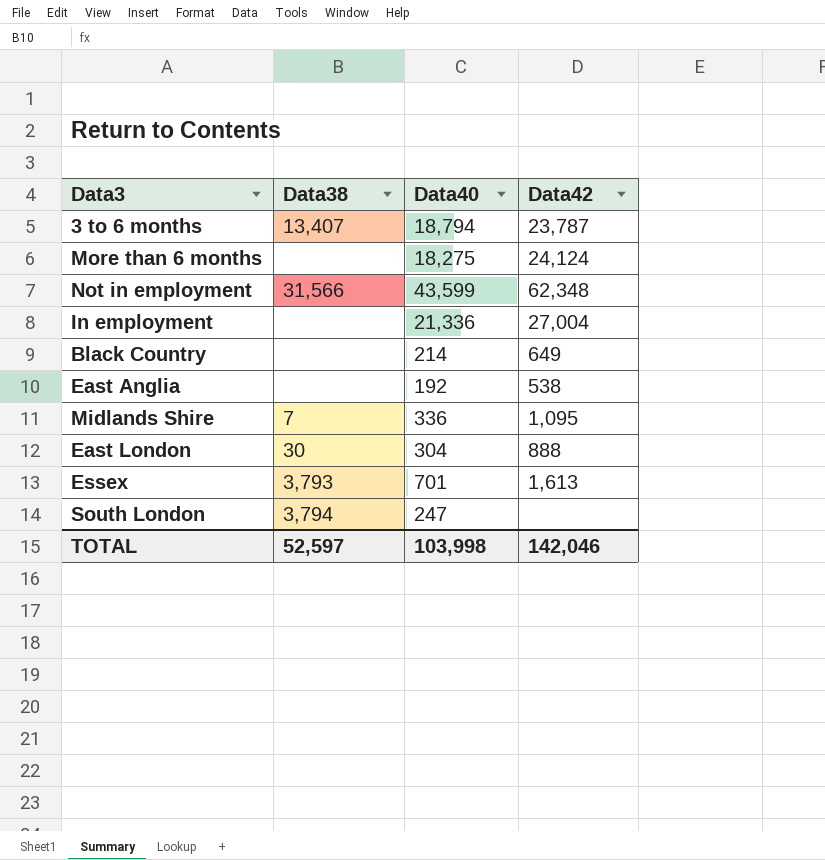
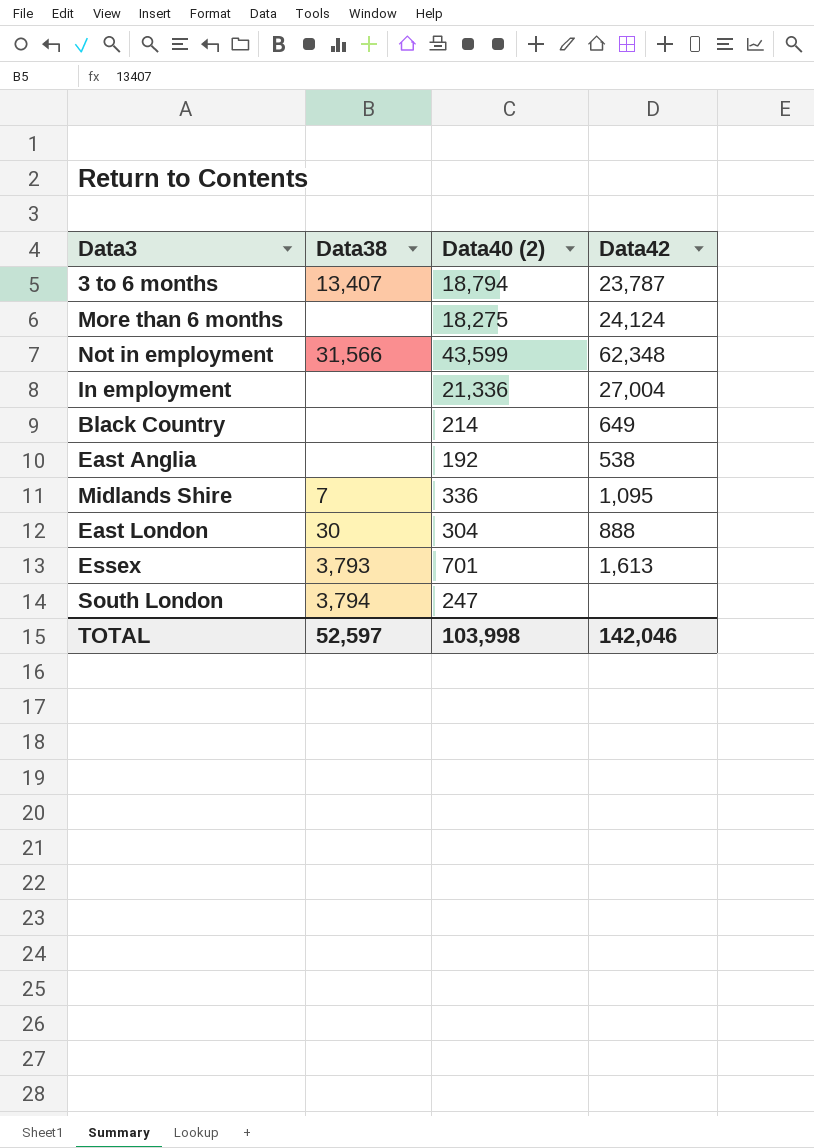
column name: Data40 -> Data40 (2)

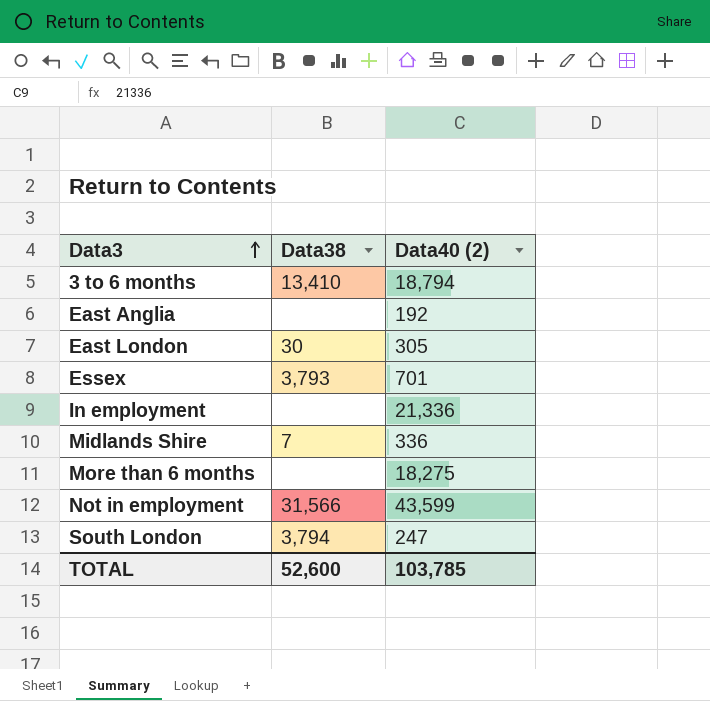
row order: none -> Data3 ascending
column Data42 | position: 4 -> none
row Black Country: none | 214 | 649 -> none
3 to 6 months | Data38: 13,407 -> 13,410
East London | Data40 (2): 304 -> 305
TOTAL | Data38: 52,597 -> 52,600
TOTAL | Data40 (2): 103,998 -> 103,785

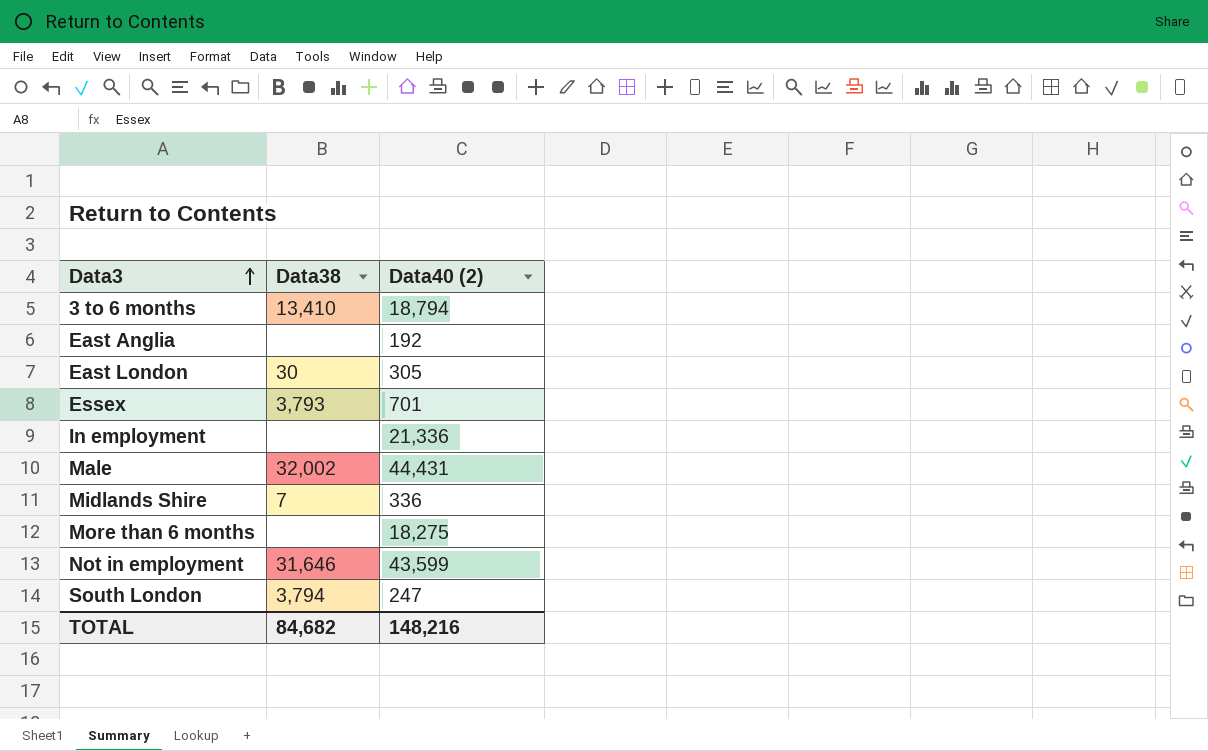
row Male: none -> 32,002 | 44,431
Not in employment | Data38: 31,566 -> 31,646
TOTAL | Data38: 52,600 -> 84,682
TOTAL | Data40 (2): 103,785 -> 148,216

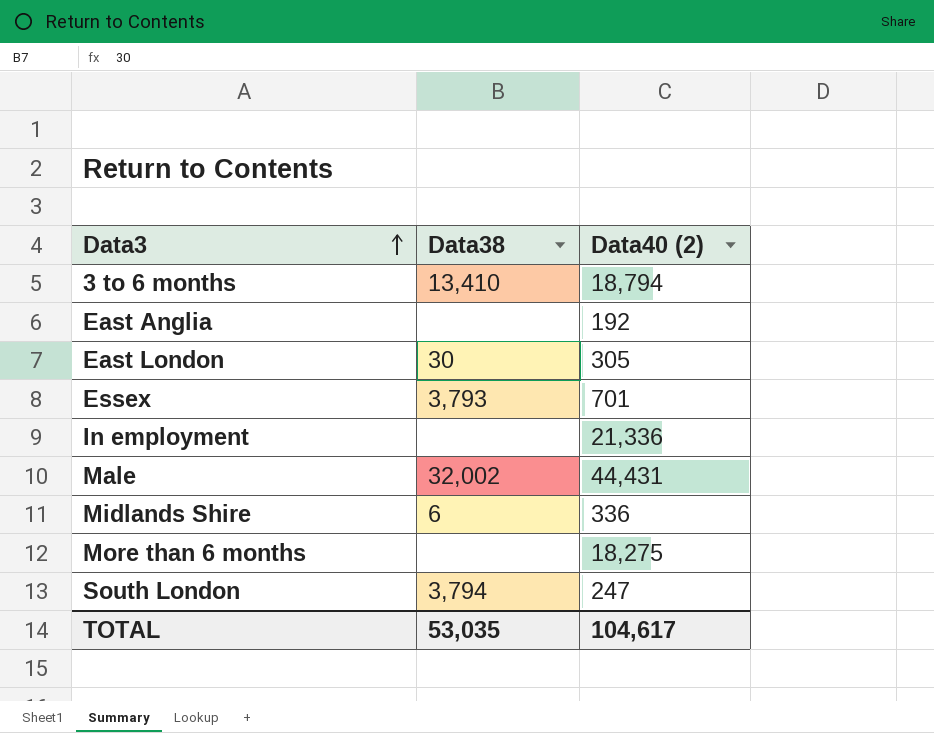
row Not in employment: 31,646 | 43,599 -> none
Midlands Shire | Data38: 7 -> 6
TOTAL | Data38: 84,682 -> 53,035
TOTAL | Data40 (2): 148,216 -> 104,617

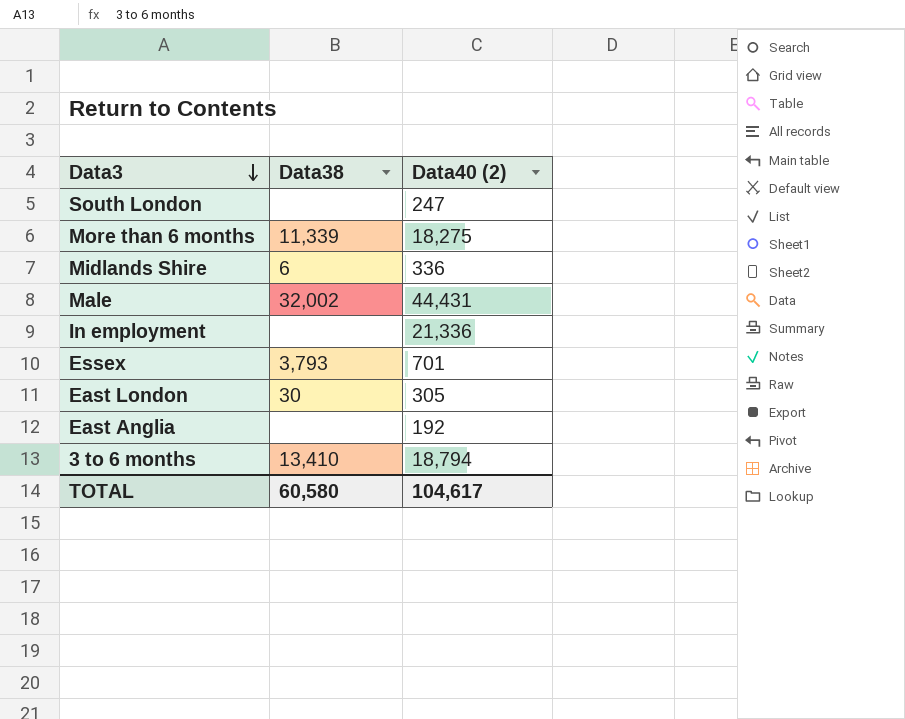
row order: Data3 ascending -> Data3 descending
South London | Data38: 3,794 -> none
More than 6 months | Data38: none -> 11,339
TOTAL | Data38: 53,035 -> 60,580

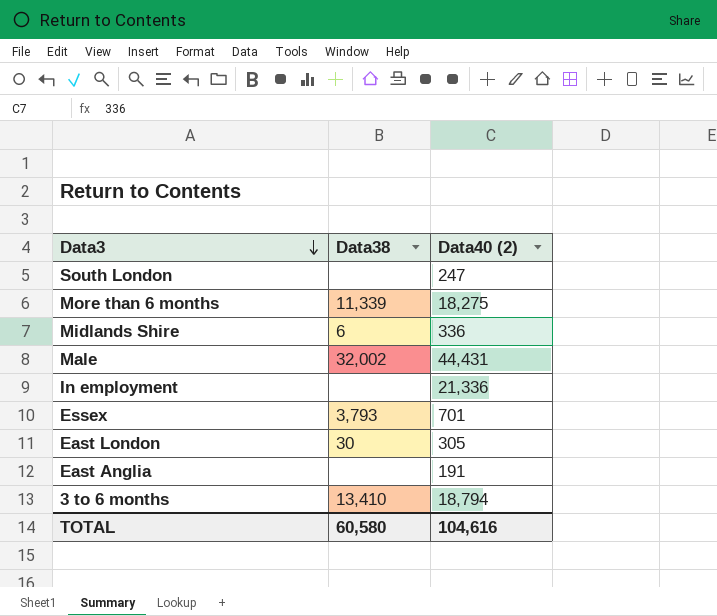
East Anglia | Data40 (2): 192 -> 191
TOTAL | Data40 (2): 104,617 -> 104,616

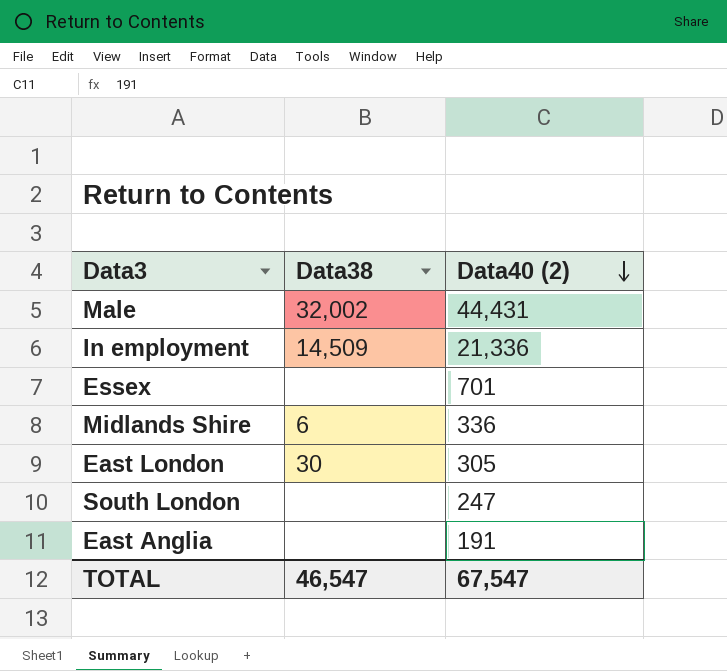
row order: Data3 descending -> Data40 (2) descending
row More than 6 months: 11,339 | 18,275 -> none
row 3 to 6 months: 13,410 | 18,794 -> none
In employment | Data38: none -> 14,509
Essex | Data38: 3,793 -> none
TOTAL | Data38: 60,580 -> 46,547
TOTAL | Data40 (2): 104,616 -> 67,547

